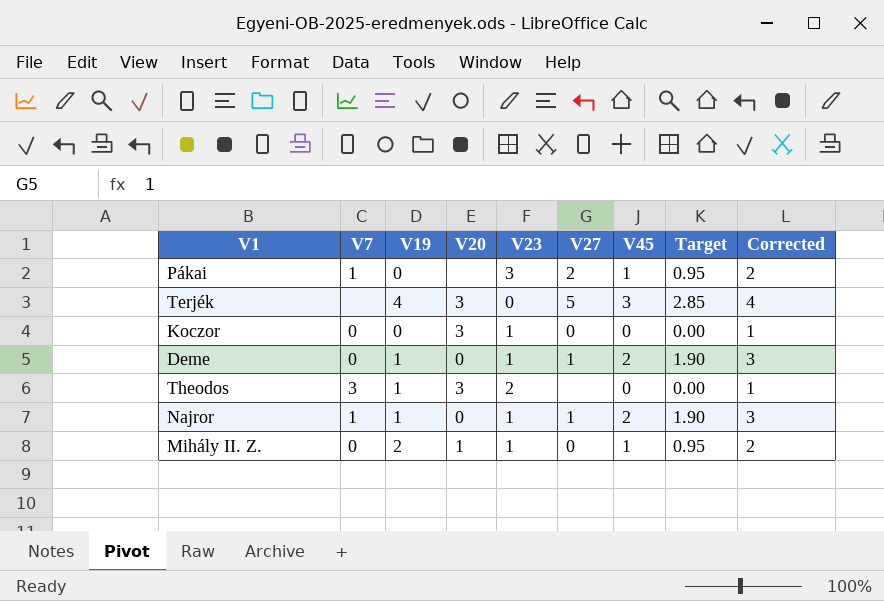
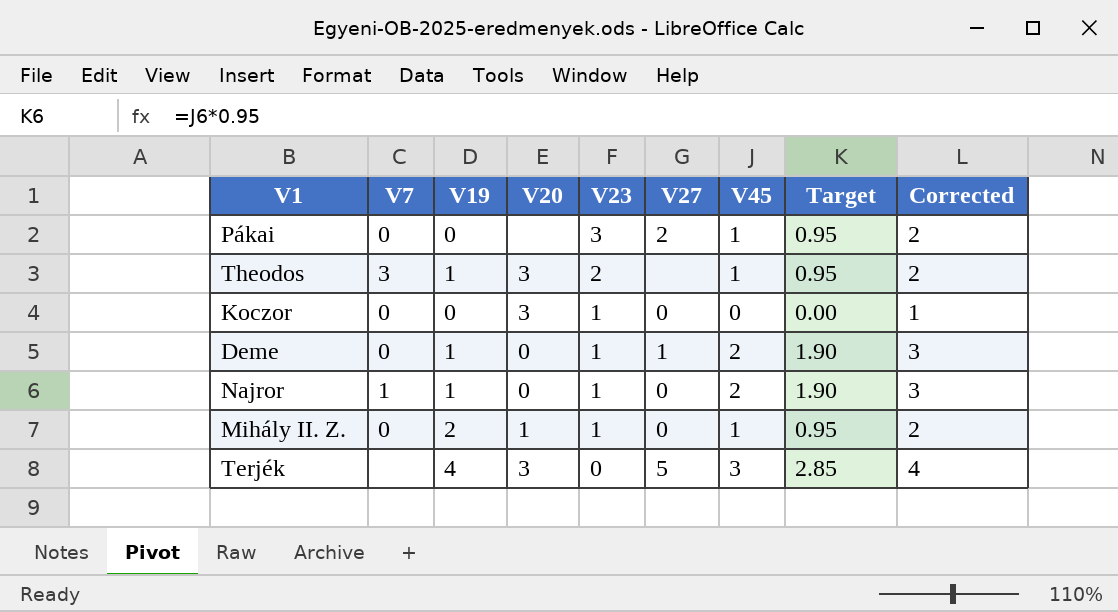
row order: none -> V23 descending
Pákai | V7: 1 -> 0
Theodos | V45: 0 -> 1
Theodos | Target: 0.00 -> 0.95
Theodos | Corrected: 1 -> 2
Najror | V27: 1 -> 0

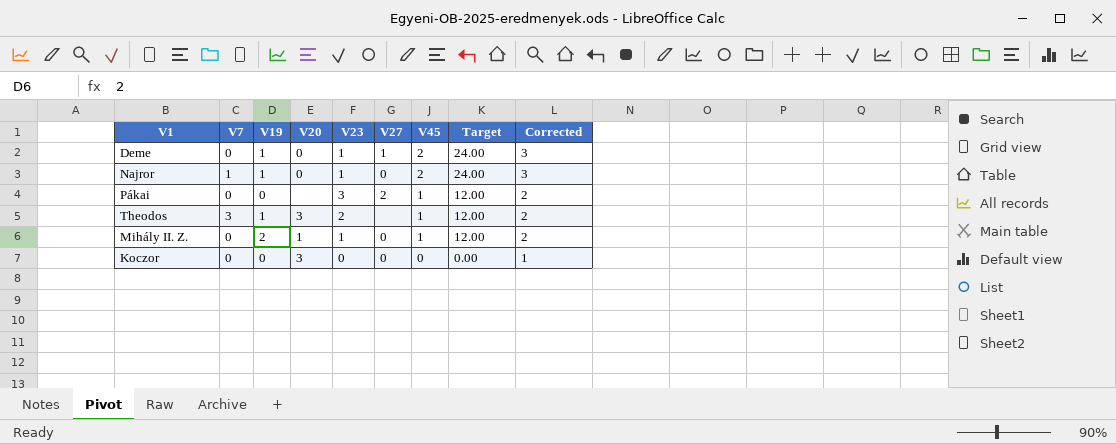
row order: V23 descending -> V45 descending
column Target | formula: [V45] * 0.95 -> [V45] * 12
row Terjék: none | 4 | 3 | 0 | 5 | 3 | 2.85 | 4 -> none
Koczor | V23: 1 -> 0

